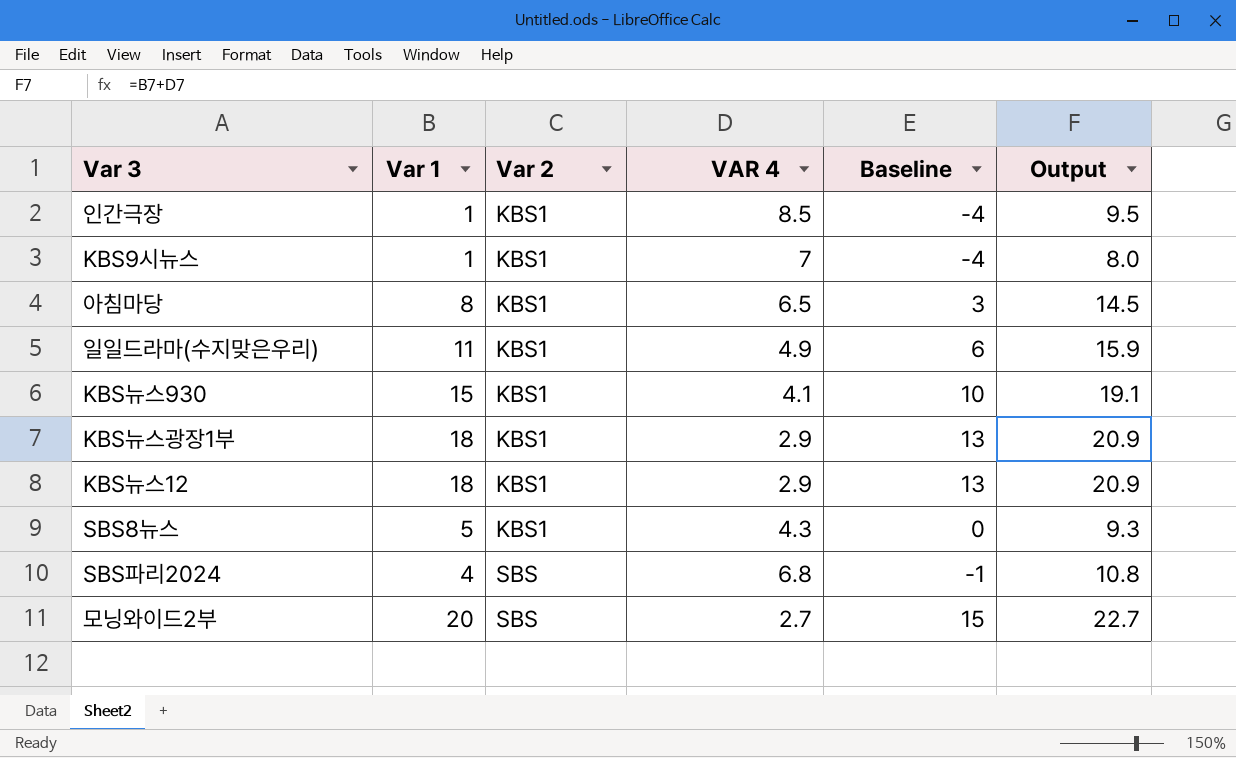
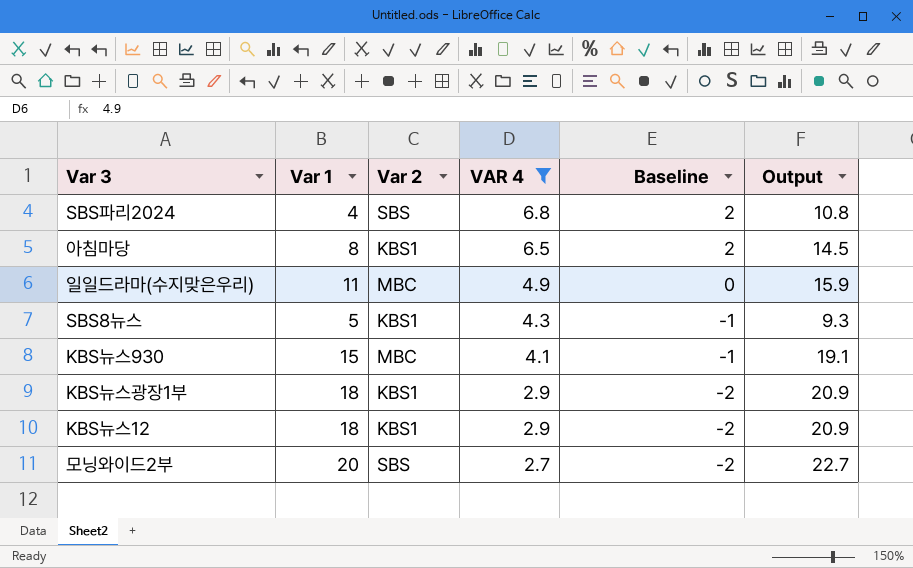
filter: none -> VAR 4 <= 6.8
row order: Var 2 ascending -> VAR 4 descending
column Baseline | formula: [Var 1] - 5 -> [VAR 4] - 5
일일드라마(수지맞은우리) | Var 2: KBS1 -> MBC
KBS뉴스930 | Var 2: KBS1 -> MBC

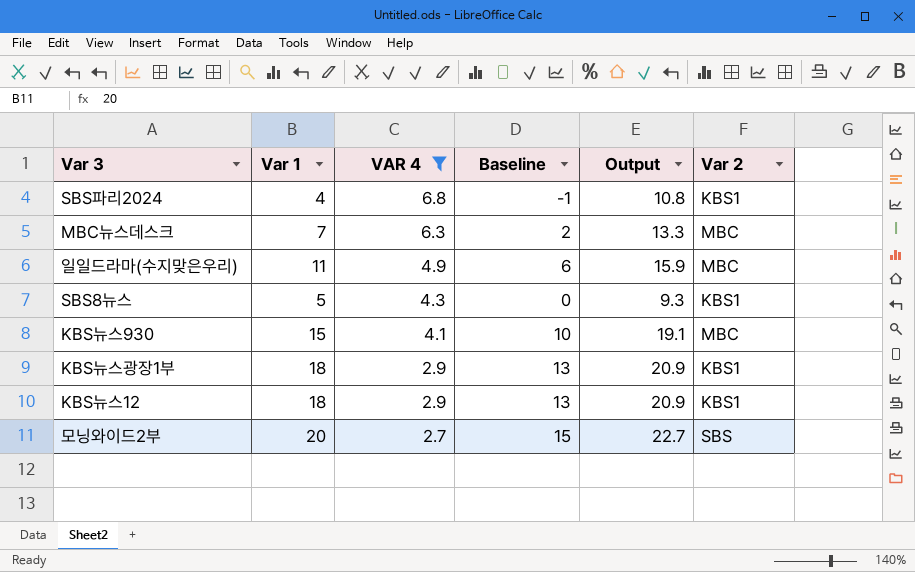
column Baseline | formula: [VAR 4] - 5 -> [Var 1] - 5
column Var 2 | position: 3 -> 6
row 아침마당: 8 | KBS1 | 6.5 | 2 | 14.5 -> none
SBS파리2024 | Var 2: SBS -> KBS1
row MBC뉴스데스크: none -> 7 | 6.3 | 2 | 13.3 | MBC

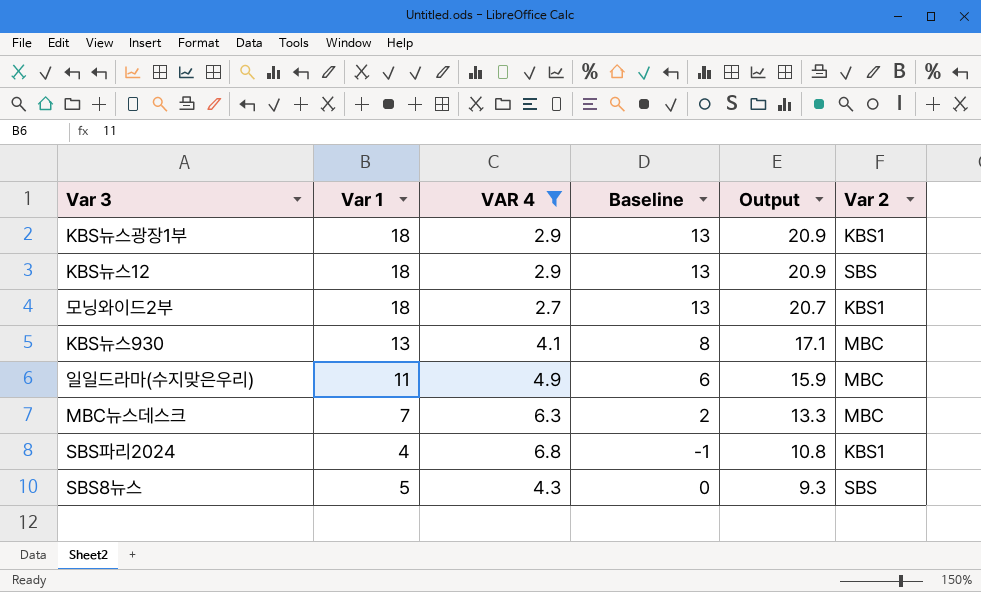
row order: VAR 4 descending -> Output descending
KBS뉴스12 | Var 2: KBS1 -> SBS
모닝와이드2부 | Var 1: 20 -> 18
모닝와이드2부 | Baseline: 15 -> 13
모닝와이드2부 | Output: 22.7 -> 20.7
모닝와이드2부 | Var 2: SBS -> KBS1
KBS뉴스930 | Var 1: 15 -> 13
KBS뉴스930 | Baseline: 10 -> 8
KBS뉴스930 | Output: 19.1 -> 17.1
SBS8뉴스 | Var 2: KBS1 -> SBS

